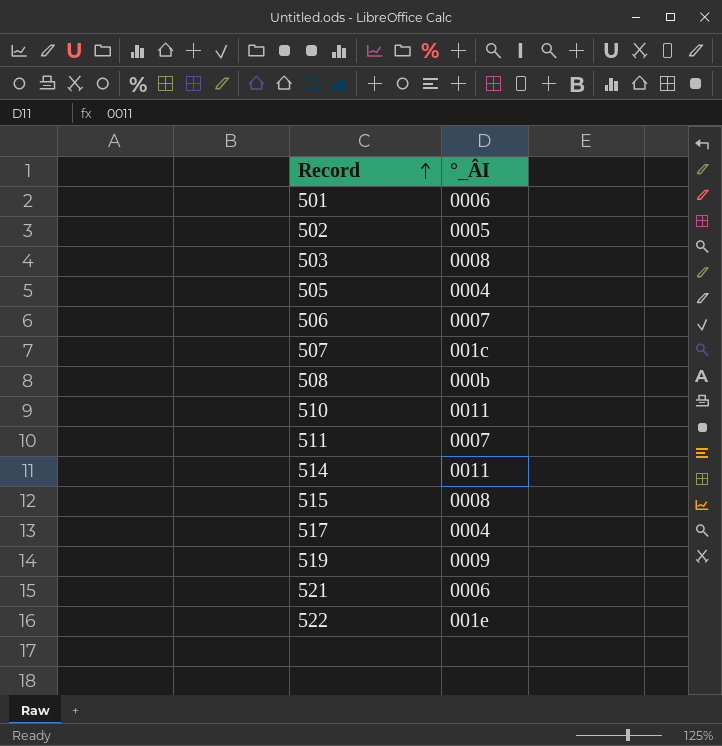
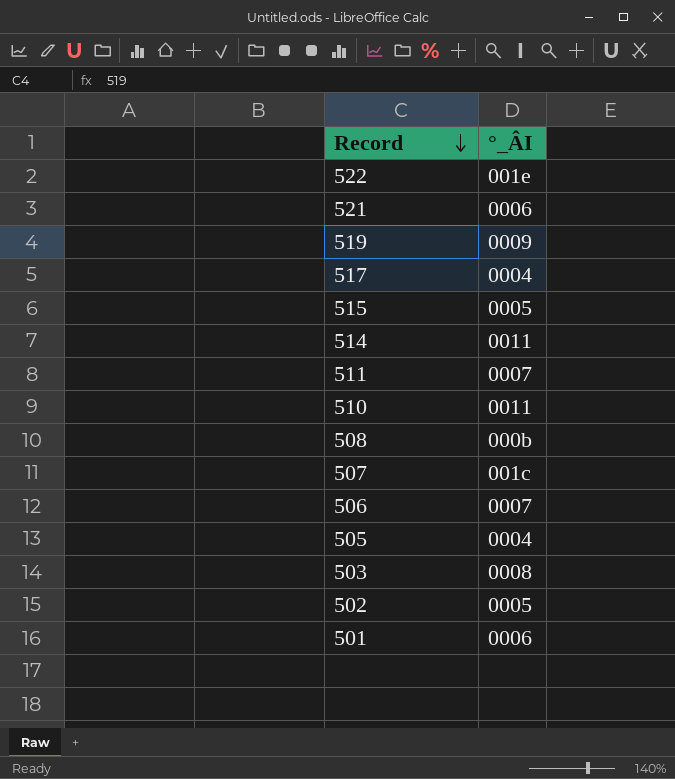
row order: Record ascending -> Record descending
515 | °_ÂI: 0008 -> 0005

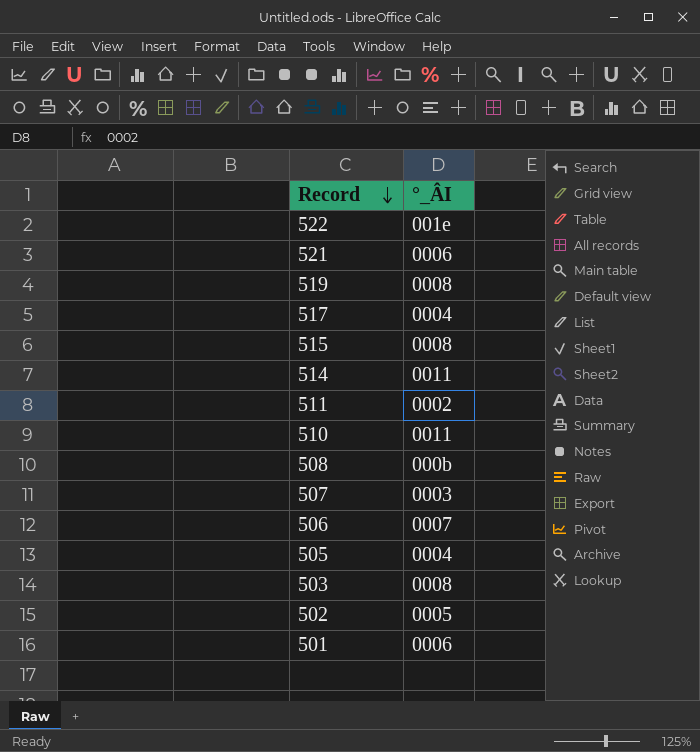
519 | °_ÂI: 0009 -> 0008
515 | °_ÂI: 0005 -> 0008
511 | °_ÂI: 0007 -> 0002
507 | °_ÂI: 001c -> 0003

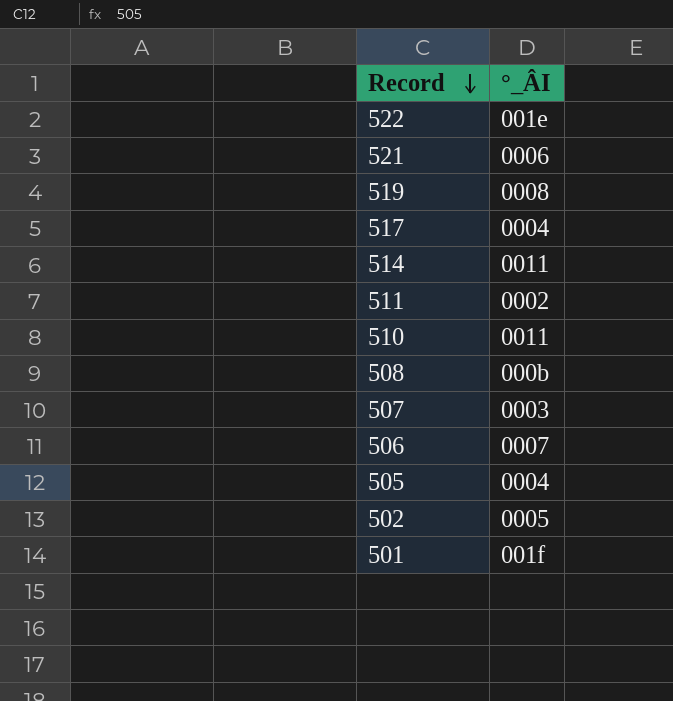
row 515: 0008 -> none
row 503: 0008 -> none
501 | °_ÂI: 0006 -> 001f

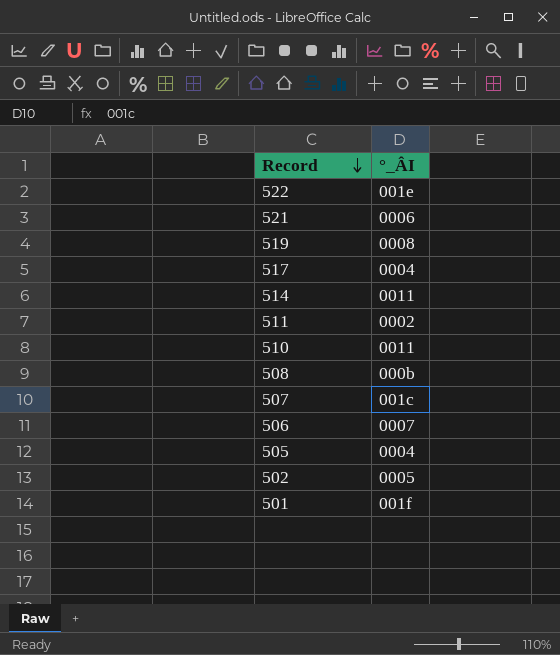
507 | °_ÂI: 0003 -> 001c

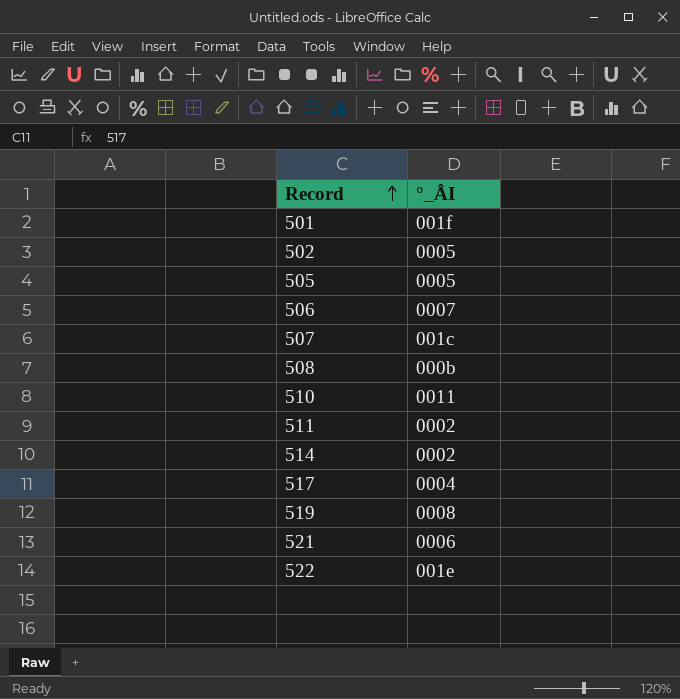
row order: Record descending -> Record ascending
505 | °_ÂI: 0004 -> 0005
514 | °_ÂI: 0011 -> 0002

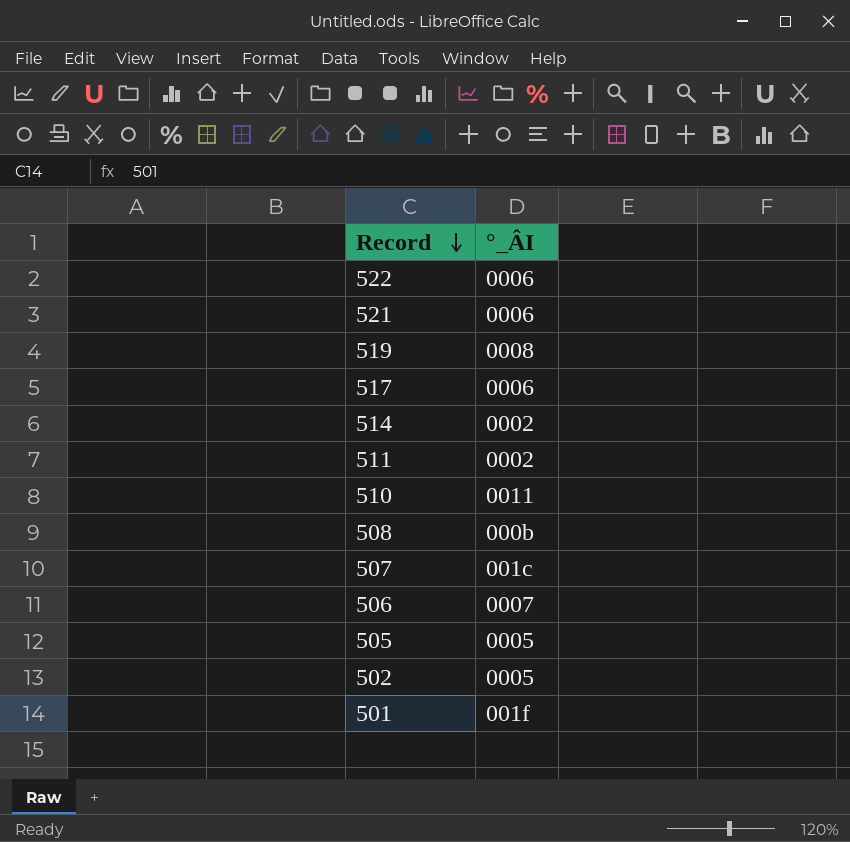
row order: Record ascending -> Record descending
522 | °_ÂI: 001e -> 0006
517 | °_ÂI: 0004 -> 0006

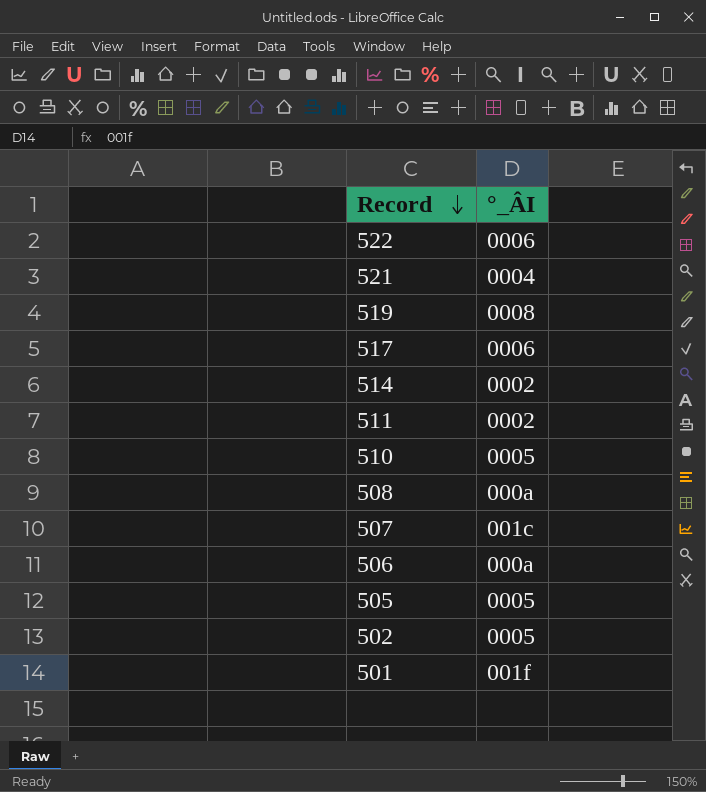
521 | °_ÂI: 0006 -> 0004
510 | °_ÂI: 0011 -> 0005
508 | °_ÂI: 000b -> 000a
506 | °_ÂI: 0007 -> 000a

